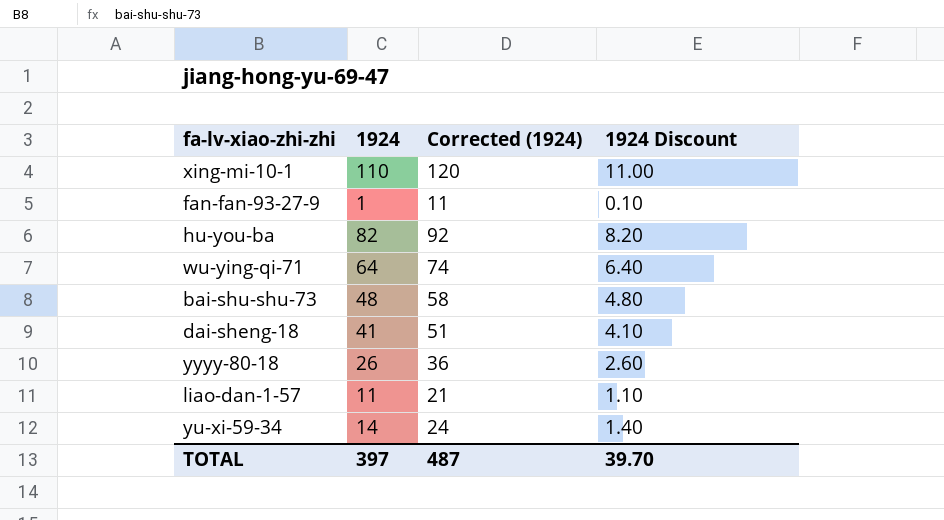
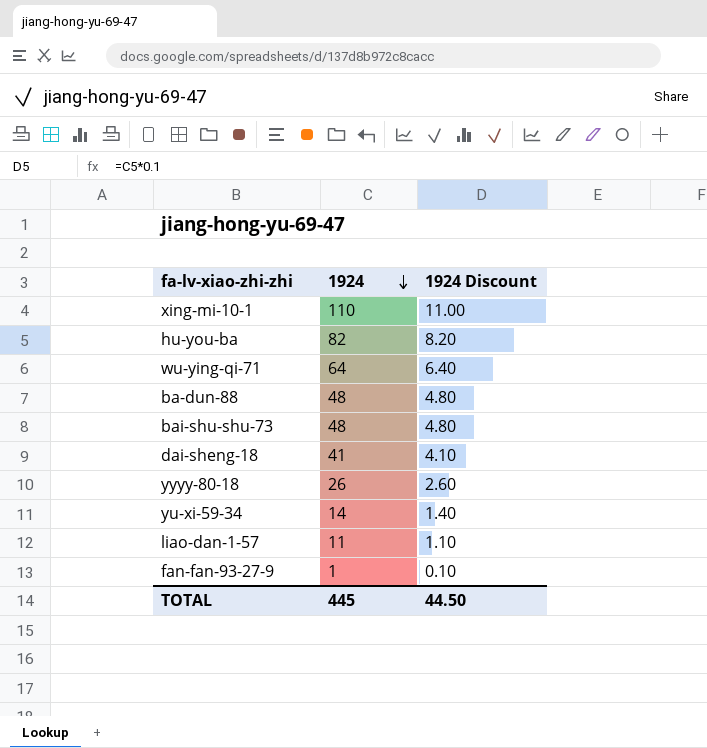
row order: none -> 1924 descending
column Corrected (1924) | formula: [1924] + 10 -> none
row ba-dun-88: none -> 48 | 4.80
TOTAL | 1924: 397 -> 445
TOTAL | 1924 Discount: 39.70 -> 44.50

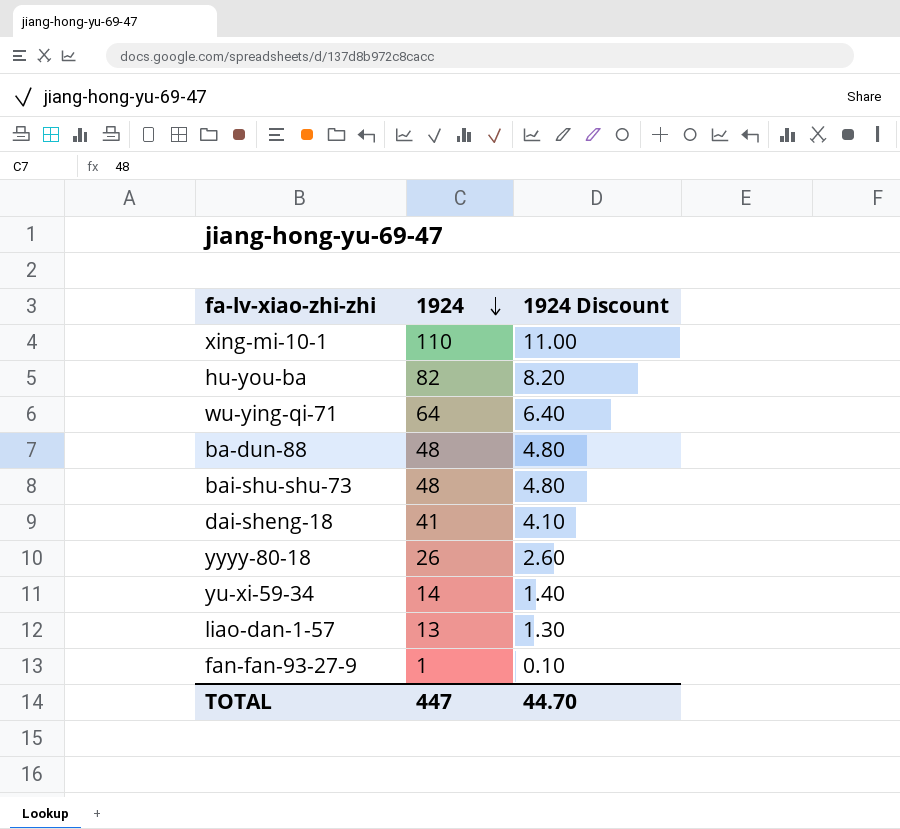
liao-dan-1-57 | 1924: 11 -> 13
liao-dan-1-57 | 1924 Discount: 1.10 -> 1.30
TOTAL | 1924: 445 -> 447
TOTAL | 1924 Discount: 44.50 -> 44.70

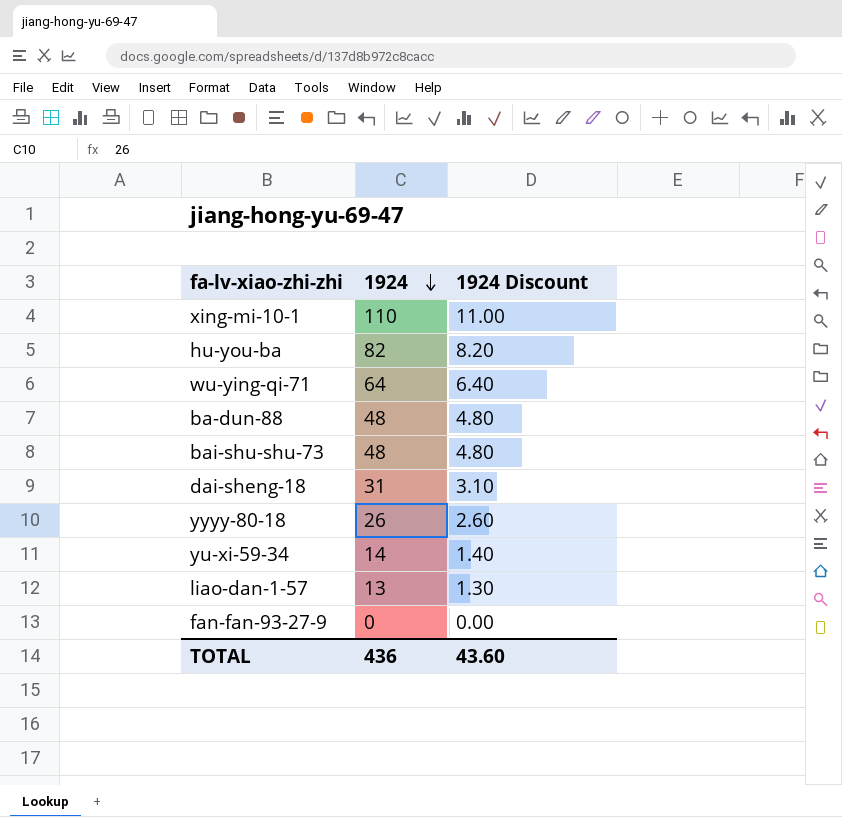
dai-sheng-18 | 1924: 41 -> 31
dai-sheng-18 | 1924 Discount: 4.10 -> 3.10
fan-fan-93-27-9 | 1924: 1 -> 0
fan-fan-93-27-9 | 1924 Discount: 0.10 -> 0.00
TOTAL | 1924: 447 -> 436
TOTAL | 1924 Discount: 44.70 -> 43.60

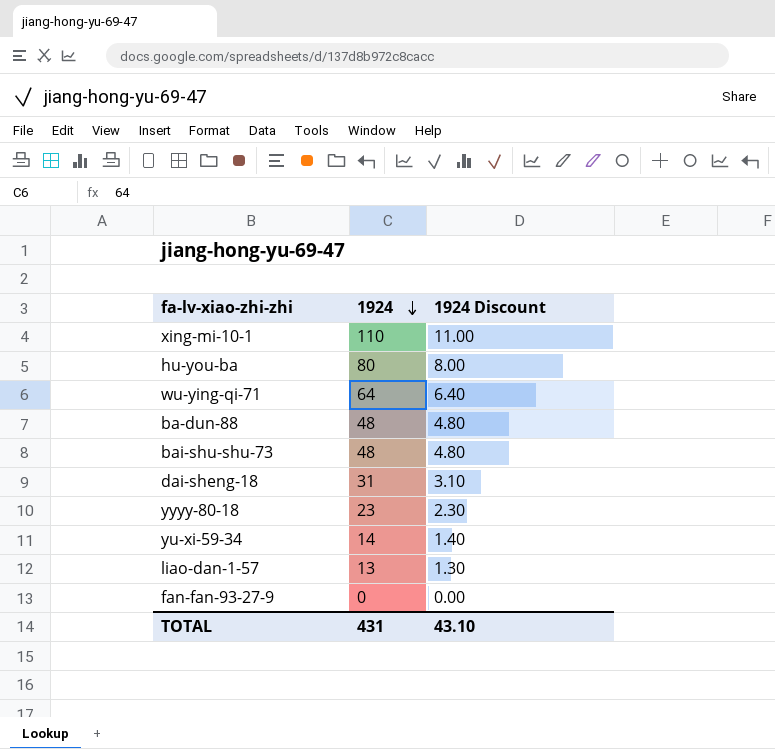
hu-you-ba | 1924: 82 -> 80
hu-you-ba | 1924 Discount: 8.20 -> 8.00
yyyy-80-18 | 1924: 26 -> 23
yyyy-80-18 | 1924 Discount: 2.60 -> 2.30
TOTAL | 1924: 436 -> 431
TOTAL | 1924 Discount: 43.60 -> 43.10

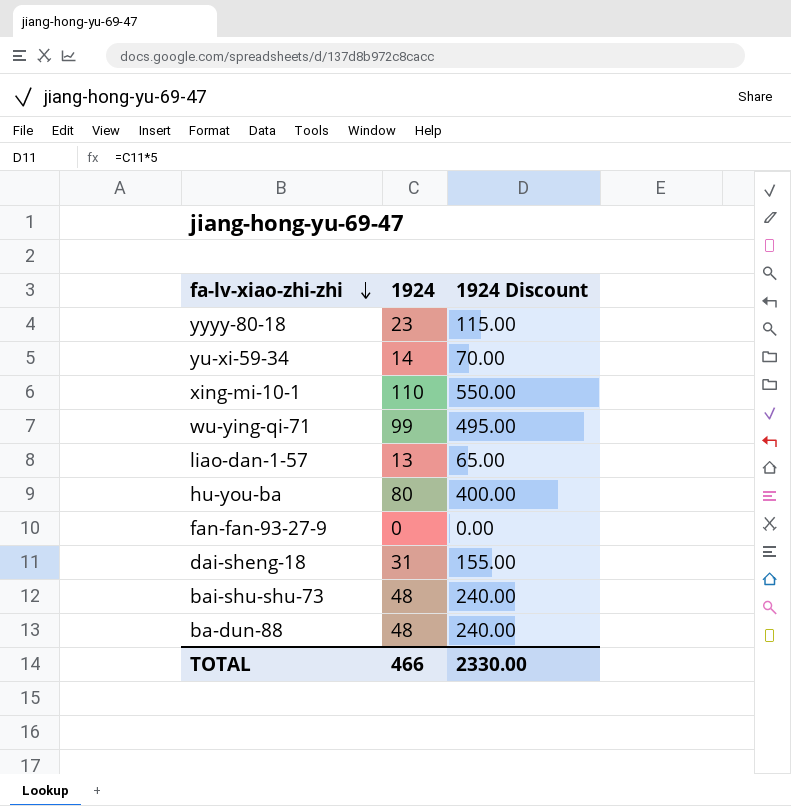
row order: 1924 descending -> fa-lv-xiao-zhi-zhi descending
column 1924 Discount | formula: [1924] * 0.1 -> [1924] * 5
wu-ying-qi-71 | 1924: 64 -> 99
TOTAL | 1924: 431 -> 466
TOTAL | 1924 Discount: 43.10 -> 2330.00

